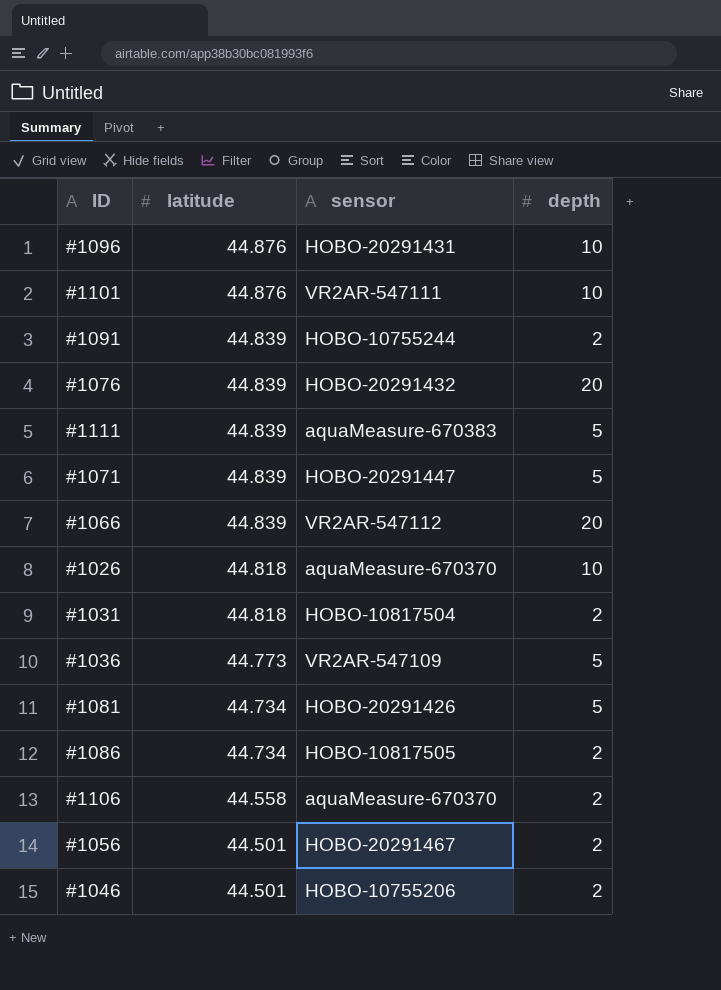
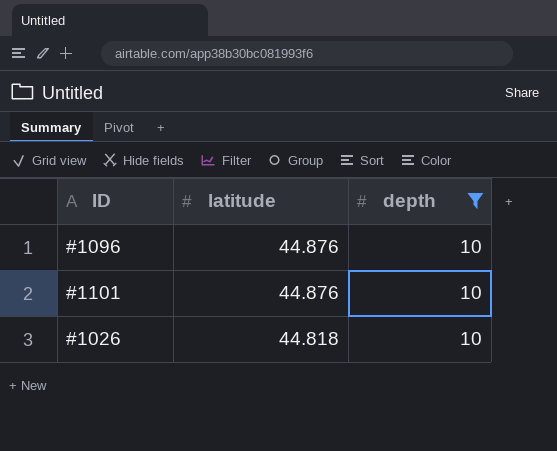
filter: none -> depth = 10
column sensor | position: 3 -> none

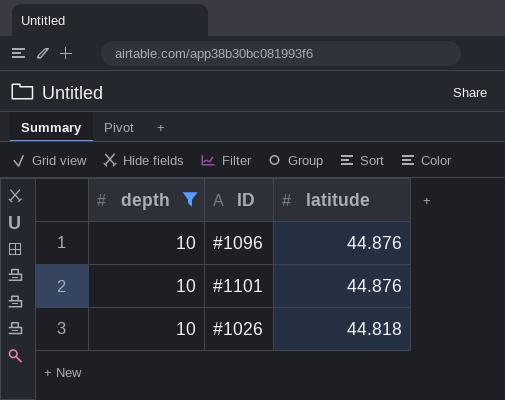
column depth | position: 3 -> 1

